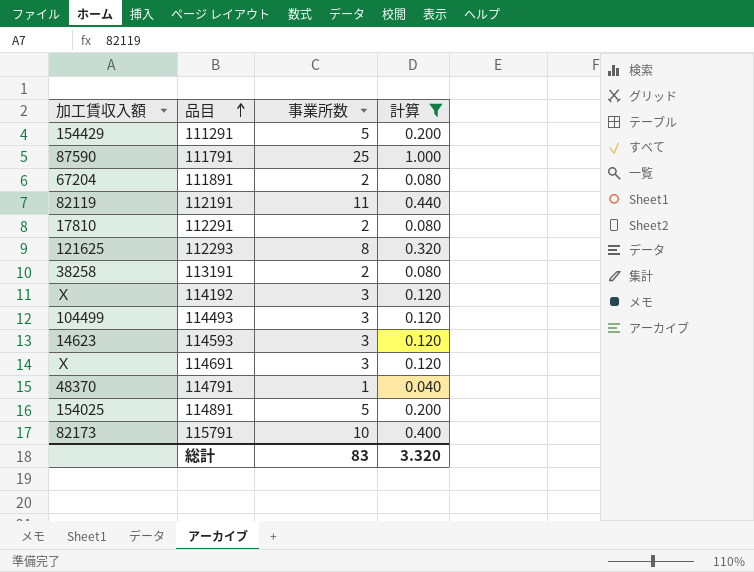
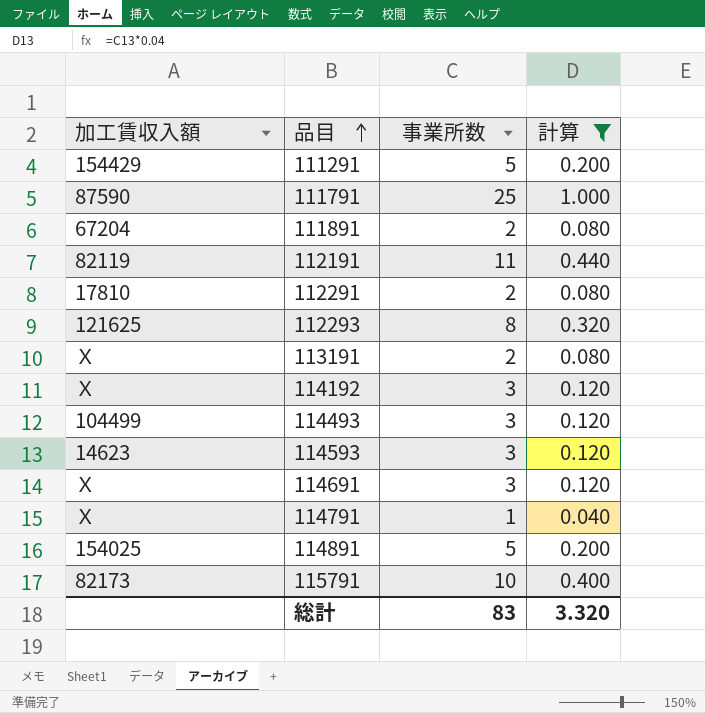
113191 | 加工賃収入額: 38258 -> Ｘ
114791 | 加工賃収入額: 48370 -> Ｘ

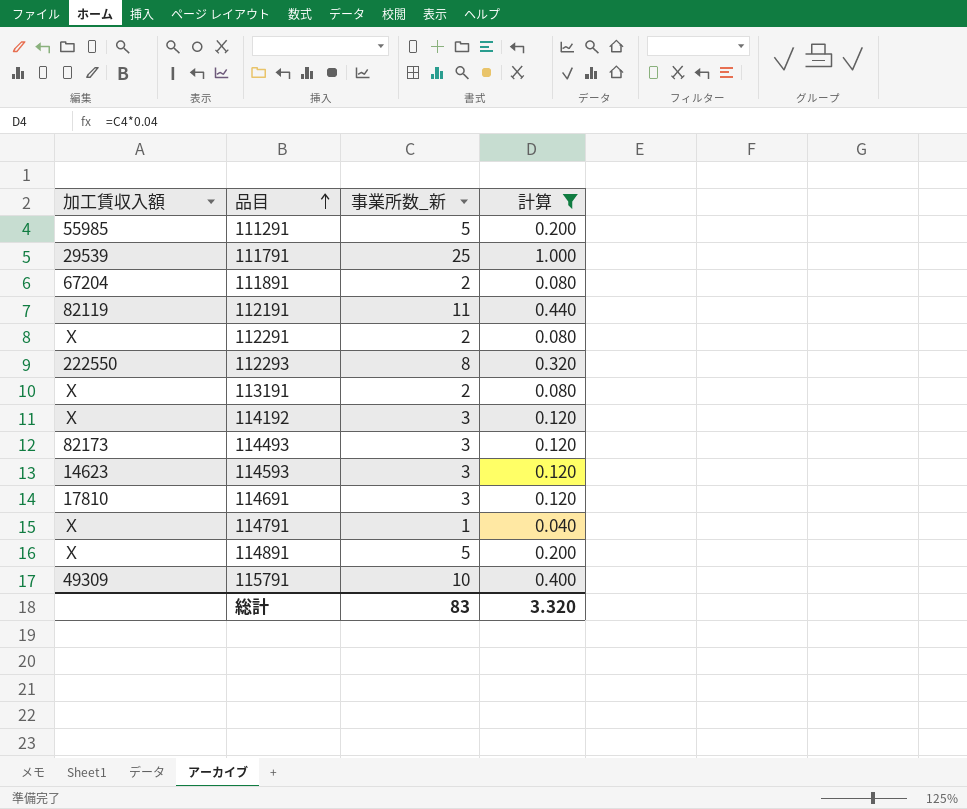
column name: 事業所数 -> 事業所数_新
111291 | 加工賃収入額: 154429 -> 55985
111791 | 加工賃収入額: 87590 -> 29539
112291 | 加工賃収入額: 17810 -> Ｘ
112293 | 加工賃収入額: 121625 -> 222550
114493 | 加工賃収入額: 104499 -> 82173
114691 | 加工賃収入額: Ｘ -> 17810
114891 | 加工賃収入額: 154025 -> Ｘ
115791 | 加工賃収入額: 82173 -> 49309

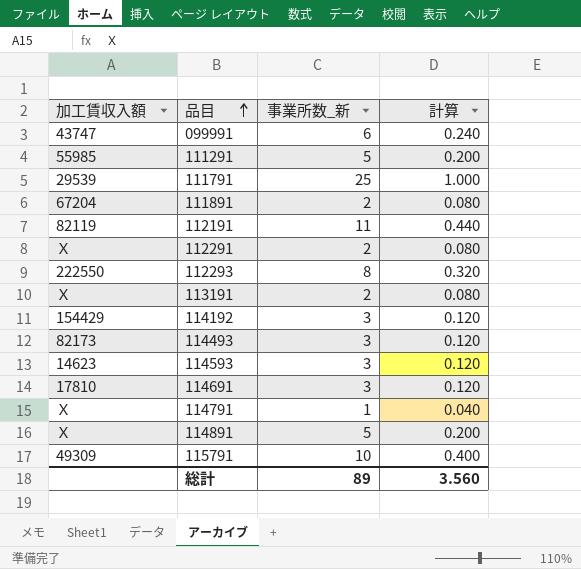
filter: 計算 != 0.240 -> none
114192 | 加工賃収入額: Ｘ -> 154429
総計 | 事業所数_新: 83 -> 89
総計 | 計算: 3.320 -> 3.560

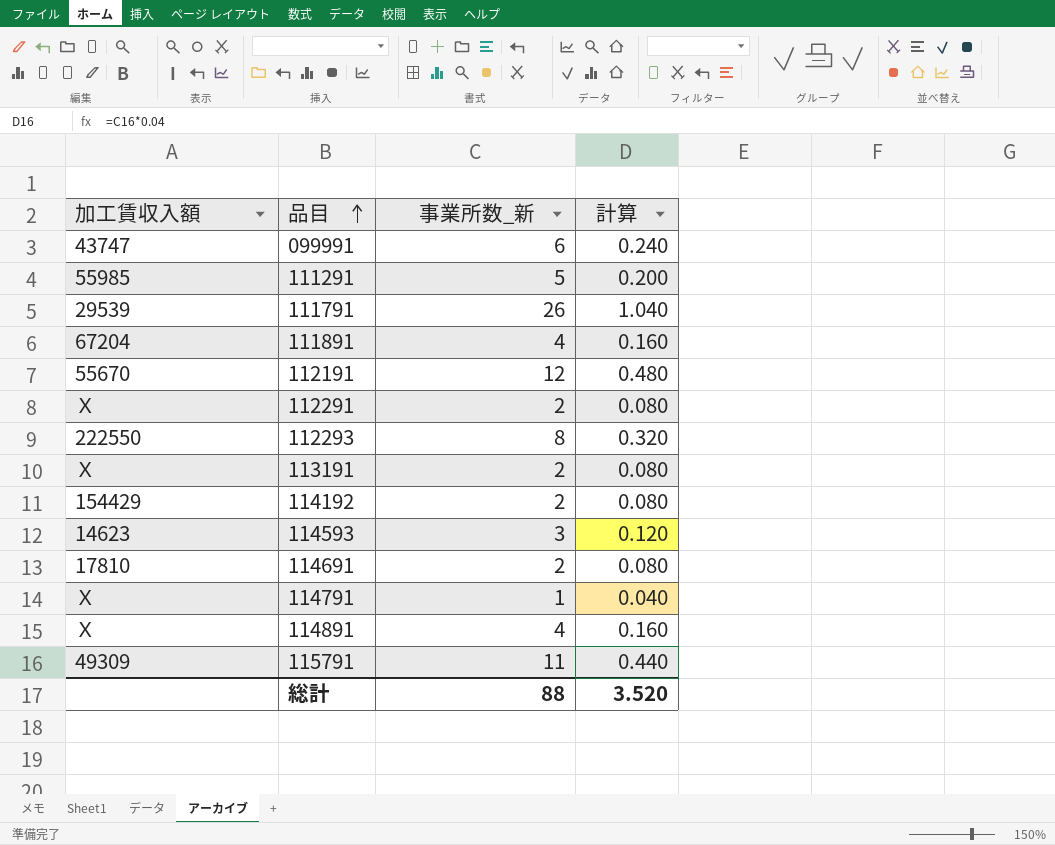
row 114493: 82173 | 3 | 0.120 -> none
111791 | 事業所数_新: 25 -> 26
111791 | 計算: 1.000 -> 1.040
111891 | 事業所数_新: 2 -> 4
111891 | 計算: 0.080 -> 0.160
112191 | 加工賃収入額: 82119 -> 55670
112191 | 事業所数_新: 11 -> 12
112191 | 計算: 0.440 -> 0.480
114192 | 事業所数_新: 3 -> 2
114192 | 計算: 0.120 -> 0.080
114691 | 事業所数_新: 3 -> 2
114691 | 計算: 0.120 -> 0.080
114891 | 事業所数_新: 5 -> 4
114891 | 計算: 0.200 -> 0.160
115791 | 事業所数_新: 10 -> 11
115791 | 計算: 0.400 -> 0.440
総計 | 事業所数_新: 89 -> 88
総計 | 計算: 3.560 -> 3.520

